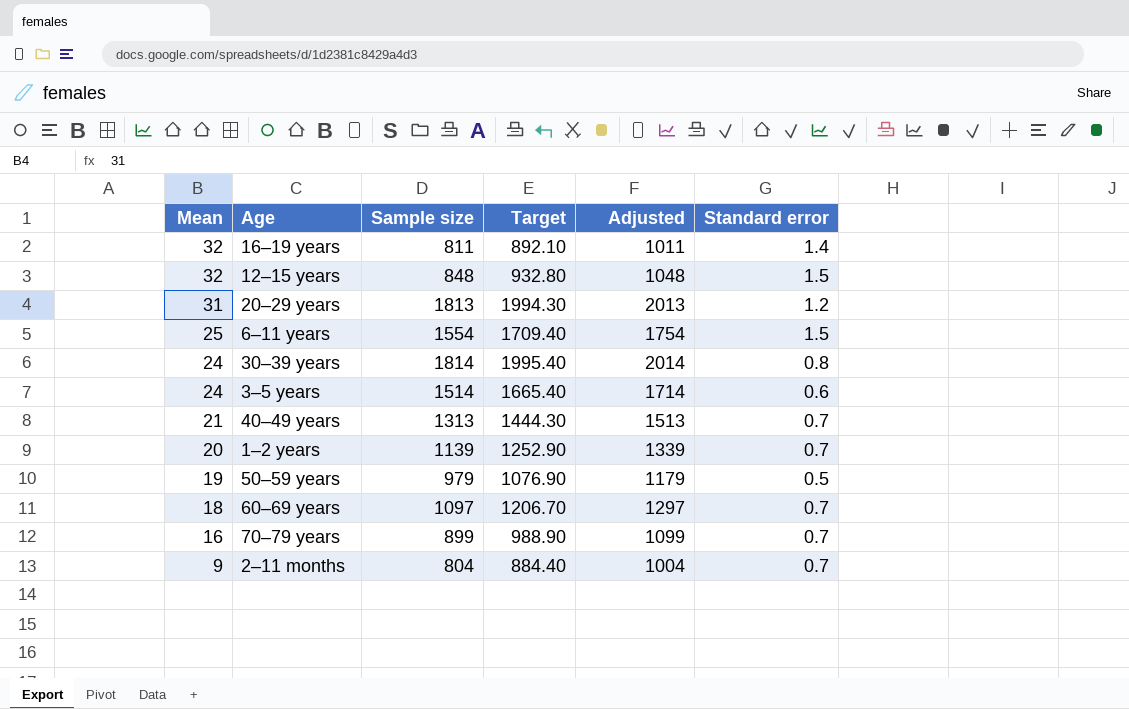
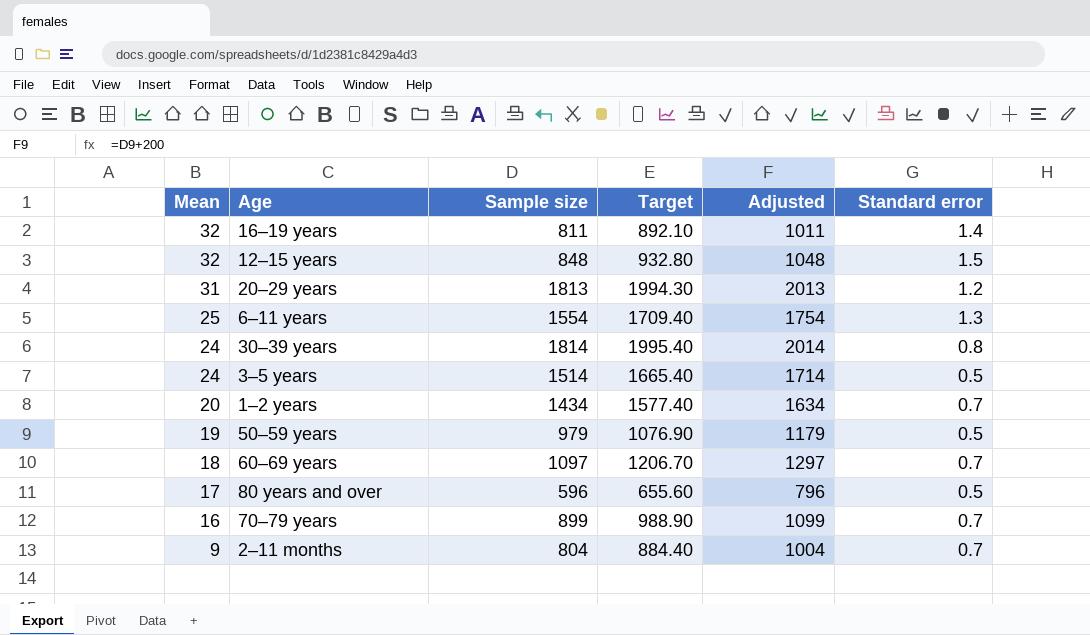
row 40–49 years: 21 | 1313 | 1444.30 | 1513 | 0.7 -> none
6–11 years | Standard error: 1.5 -> 1.3
3–5 years | Standard error: 0.6 -> 0.5
1–2 years | Sample size: 1139 -> 1434
1–2 years | Target: 1252.90 -> 1577.40
1–2 years | Adjusted: 1339 -> 1634
row 80 years and over: none -> 17 | 596 | 655.60 | 796 | 0.5

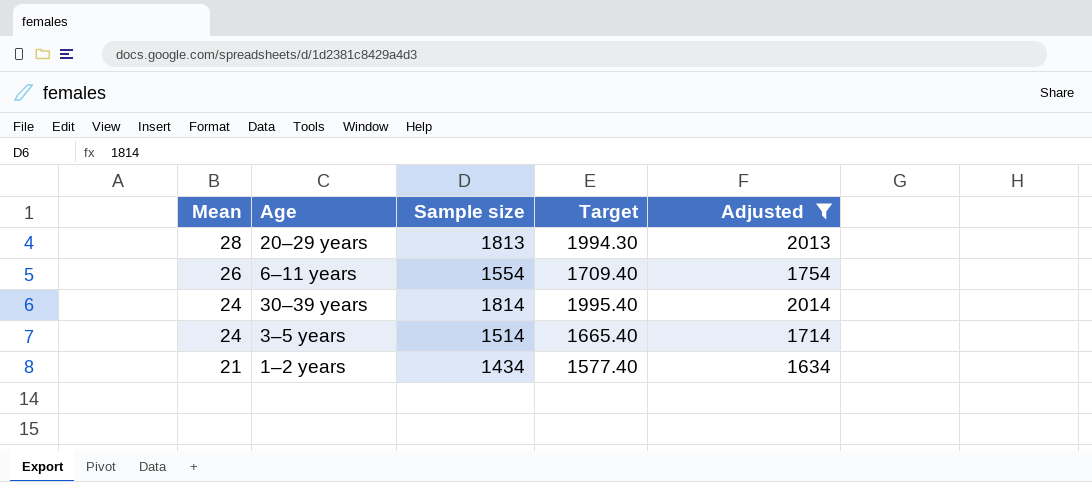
filter: none -> Adjusted >= 1634
column Standard error | position: 6 -> none
20–29 years | Mean: 31 -> 28
6–11 years | Mean: 25 -> 26
1–2 years | Mean: 20 -> 21

